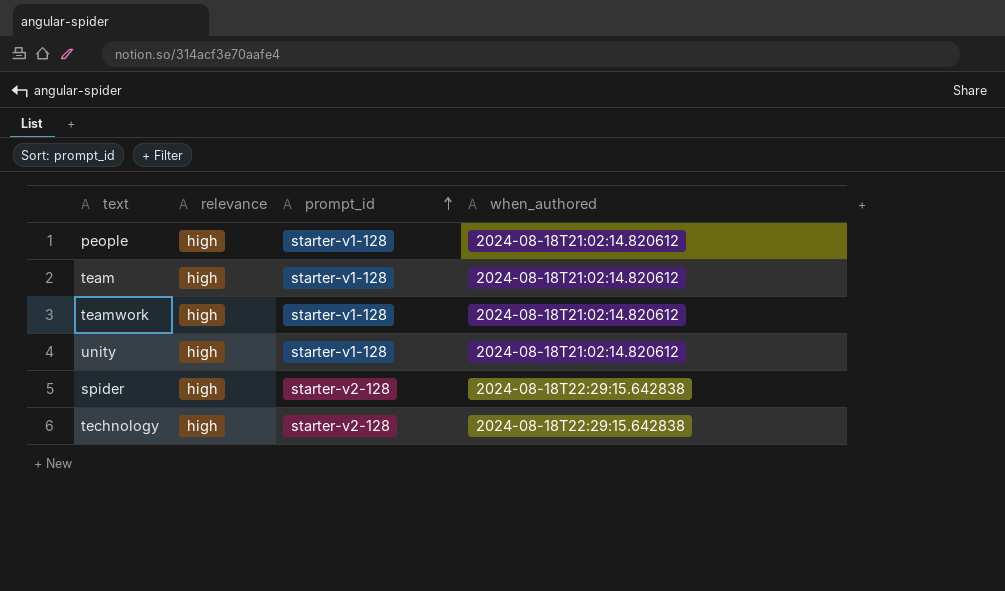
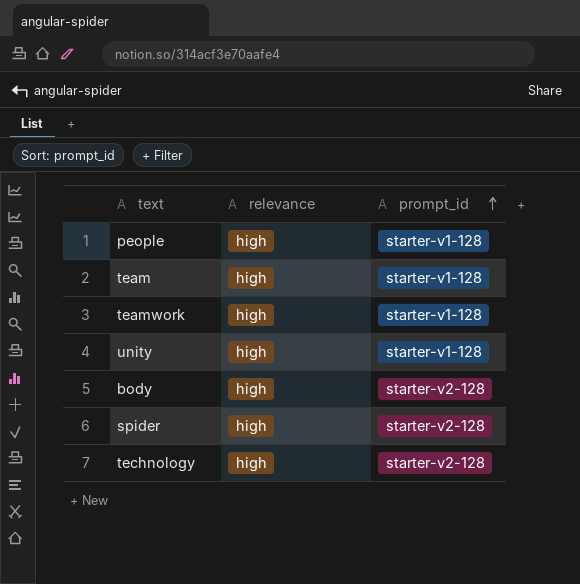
column when_authored | position: 4 -> none
row body: none -> high | starter-v2-128

